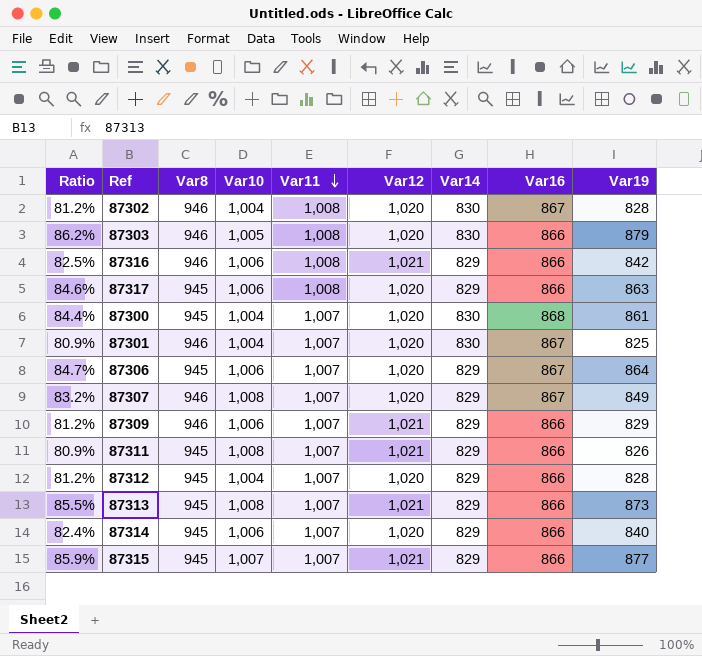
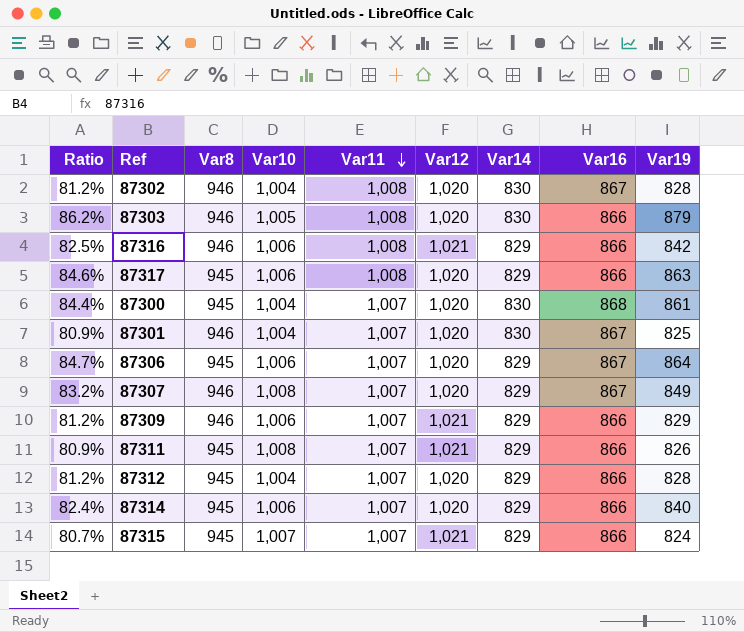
row 87313: 85.5% | 945 | 1,008 | 1,007 | 1,021 | 829 | 866 | 873 -> none
87315 | Ratio: 85.9% -> 80.7%
87315 | Var19: 877 -> 824

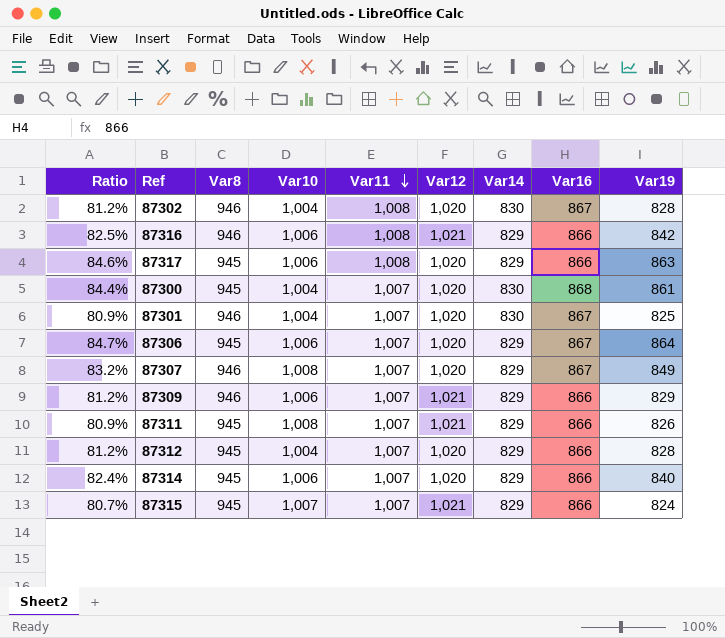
row 87303: 86.2% | 946 | 1,005 | 1,008 | 1,020 | 830 | 866 | 879 -> none

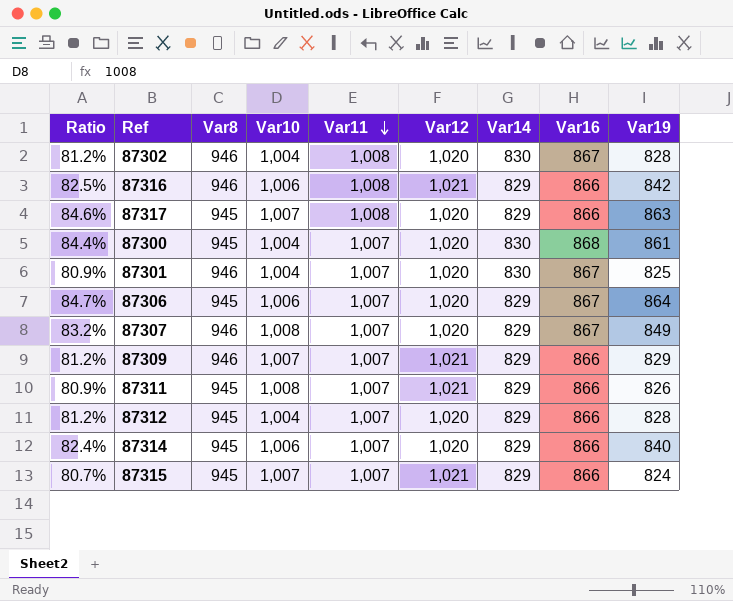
87317 | Var10: 1,006 -> 1,007
87309 | Var10: 1,006 -> 1,007

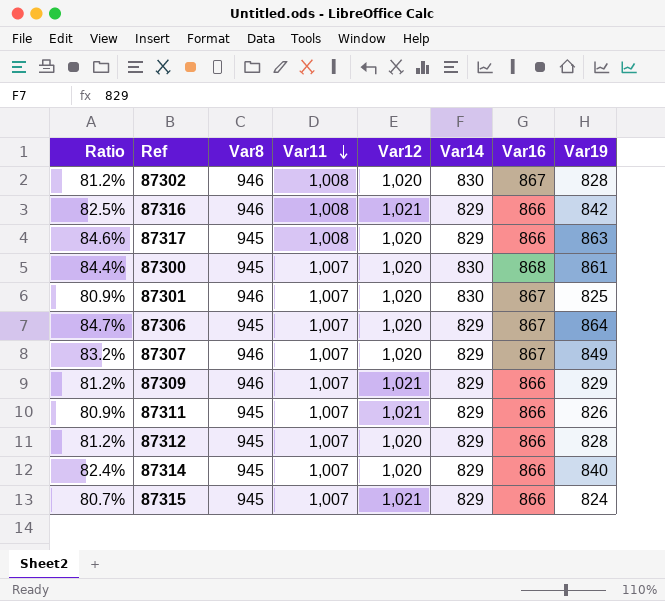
column Var10 | position: 4 -> none

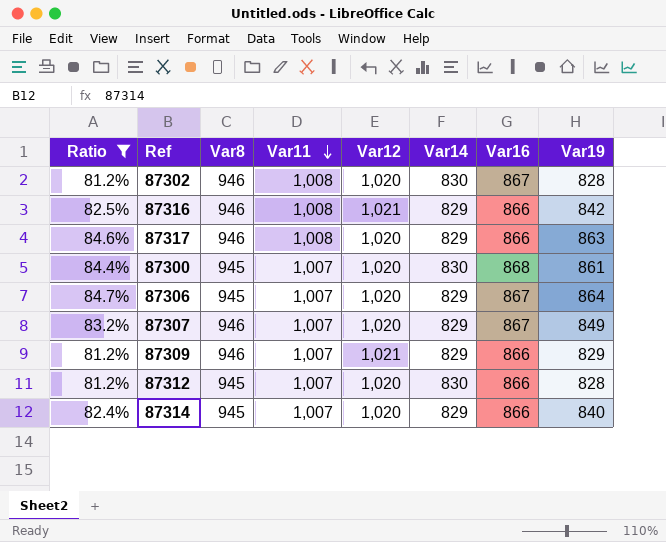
filter: none -> Ratio >= 81.2%
87317 | Var8: 945 -> 946
87312 | Var14: 829 -> 830

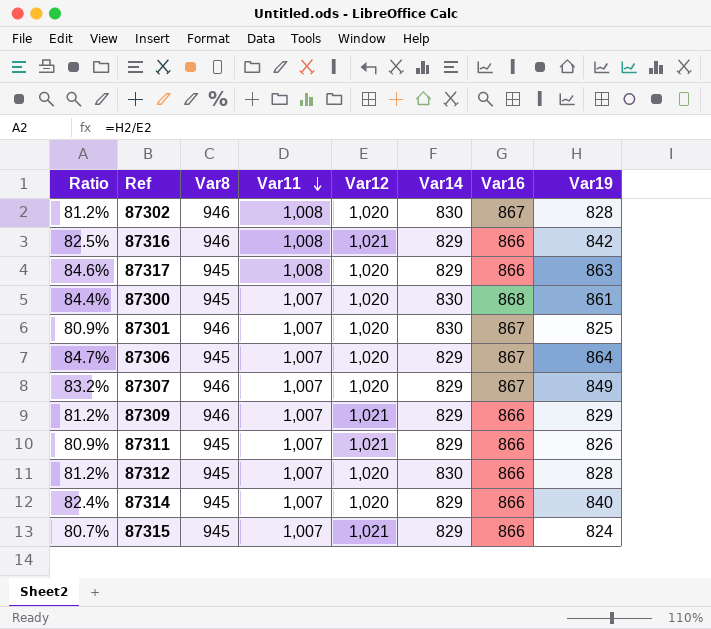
filter: Ratio >= 81.2% -> none
87317 | Var8: 946 -> 945

